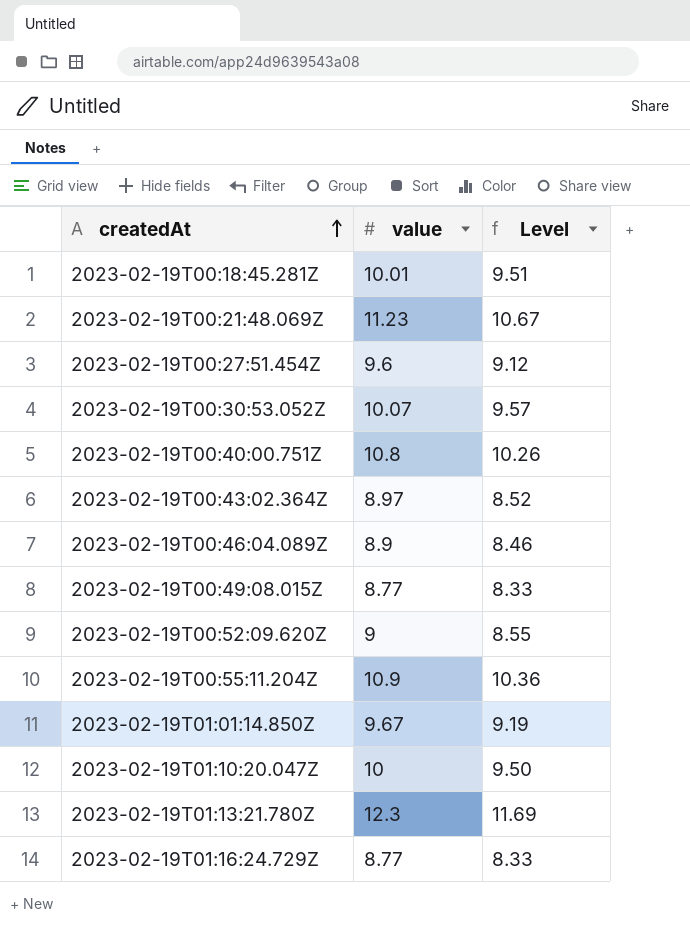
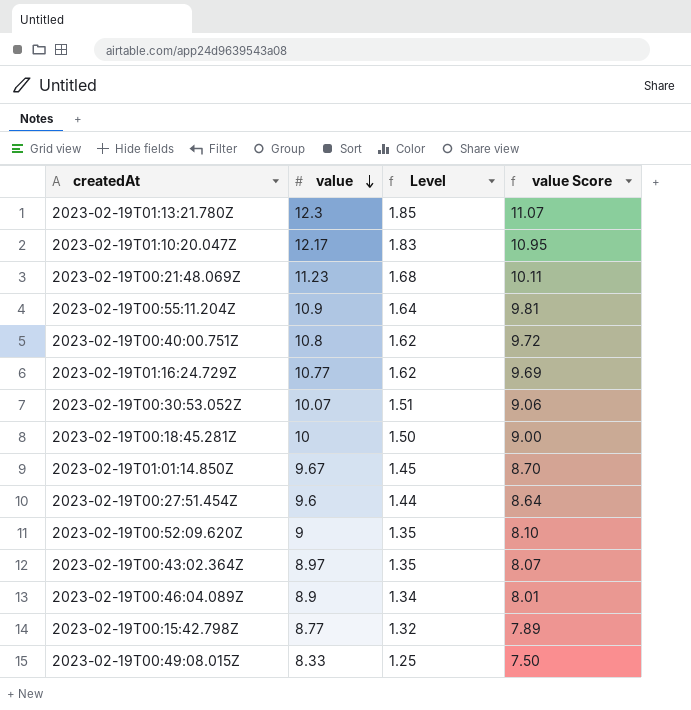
row order: createdAt ascending -> value descending
column Level | formula: [value] * 0.95 -> [value] * 0.15
column value Score | formula: none -> [value] * 0.9
2023-02-19T01:10:20.047Z | value: 10 -> 12.17
2023-02-19T01:16:24.729Z | value: 8.77 -> 10.77
2023-02-19T00:18:45.281Z | value: 10.01 -> 10
row 2023-02-19T00:15:42.798Z: none -> 8.77 | 1.32 | 7.89
2023-02-19T00:49:08.015Z | value: 8.77 -> 8.33

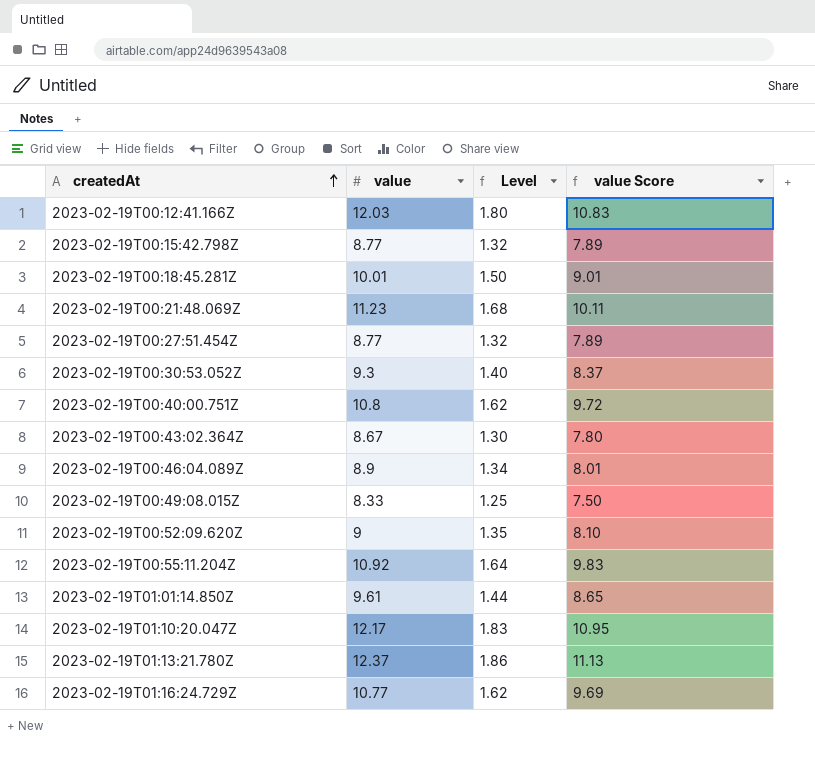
row order: value descending -> createdAt ascending
row 2023-02-19T00:12:41.166Z: none -> 12.03 | 1.80 | 10.83
2023-02-19T00:18:45.281Z | value: 10 -> 10.01
2023-02-19T00:18:45.281Z | value Score: 9.00 -> 9.01
2023-02-19T00:27:51.454Z | value: 9.6 -> 8.77
2023-02-19T00:27:51.454Z | Level: 1.44 -> 1.32
2023-02-19T00:27:51.454Z | value Score: 8.64 -> 7.89
2023-02-19T00:30:53.052Z | value: 10.07 -> 9.3
2023-02-19T00:30:53.052Z | Level: 1.51 -> 1.40
2023-02-19T00:30:53.052Z | value Score: 9.06 -> 8.37
2023-02-19T00:43:02.364Z | value: 8.97 -> 8.67
2023-02-19T00:43:02.364Z | Level: 1.35 -> 1.30
2023-02-19T00:43:02.364Z | value Score: 8.07 -> 7.80
2023-02-19T00:55:11.204Z | value: 10.9 -> 10.92
2023-02-19T00:55:11.204Z | value Score: 9.81 -> 9.83
2023-02-19T01:01:14.850Z | value: 9.67 -> 9.61
2023-02-19T01:01:14.850Z | Level: 1.45 -> 1.44
2023-02-19T01:01:14.850Z | value Score: 8.70 -> 8.65
2023-02-19T01:13:21.780Z | value: 12.3 -> 12.37
2023-02-19T01:13:21.780Z | Level: 1.85 -> 1.86
2023-02-19T01:13:21.780Z | value Score: 11.07 -> 11.13

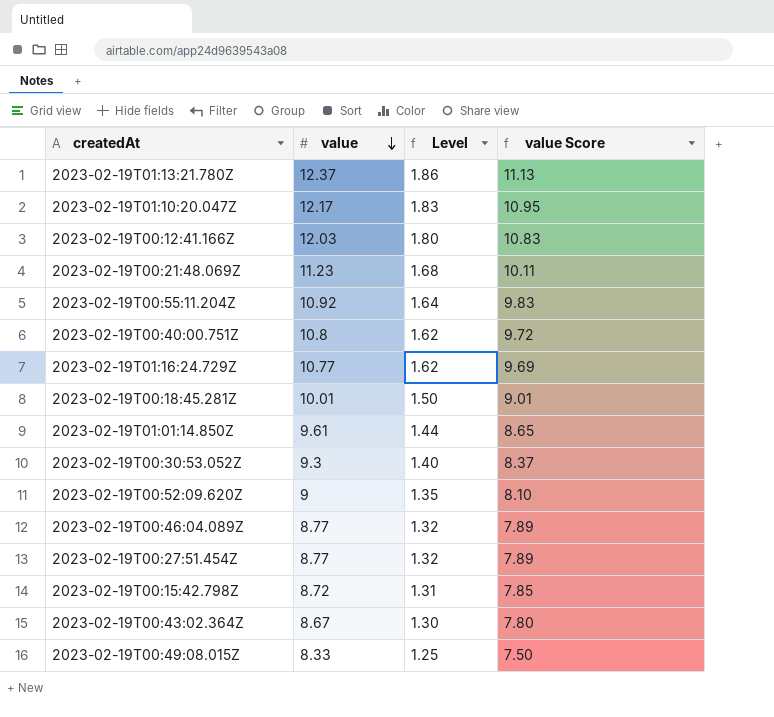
row order: createdAt ascending -> value descending
2023-02-19T00:46:04.089Z | value: 8.9 -> 8.77
2023-02-19T00:46:04.089Z | Level: 1.34 -> 1.32
2023-02-19T00:46:04.089Z | value Score: 8.01 -> 7.89
2023-02-19T00:15:42.798Z | value: 8.77 -> 8.72
2023-02-19T00:15:42.798Z | Level: 1.32 -> 1.31
2023-02-19T00:15:42.798Z | value Score: 7.89 -> 7.85

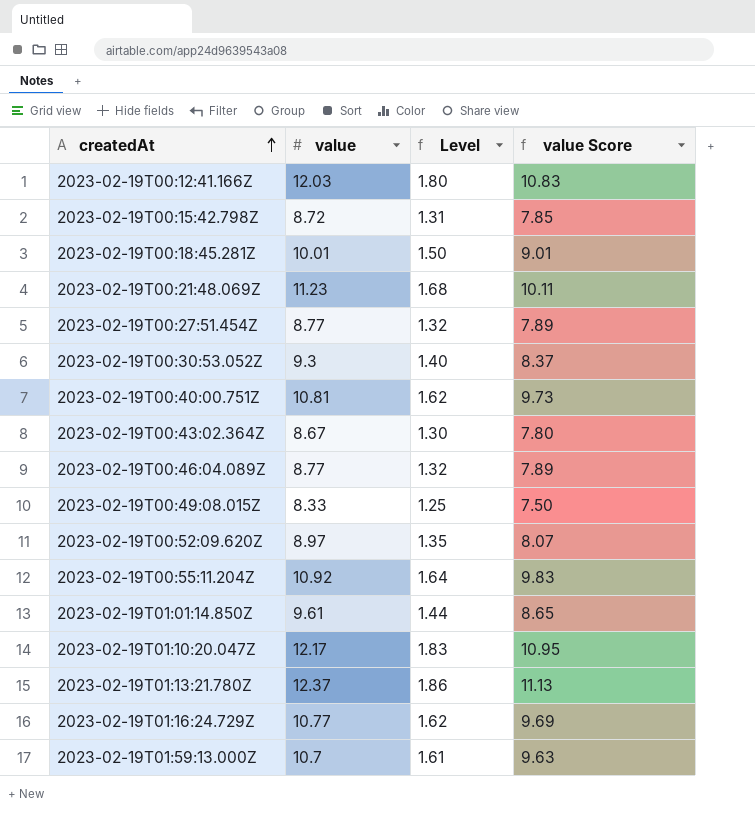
row order: value descending -> createdAt ascending
2023-02-19T00:40:00.751Z | value: 10.8 -> 10.81
2023-02-19T00:40:00.751Z | value Score: 9.72 -> 9.73
2023-02-19T00:52:09.620Z | value: 9 -> 8.97
2023-02-19T00:52:09.620Z | value Score: 8.10 -> 8.07
row 2023-02-19T01:59:13.000Z: none -> 10.7 | 1.61 | 9.63

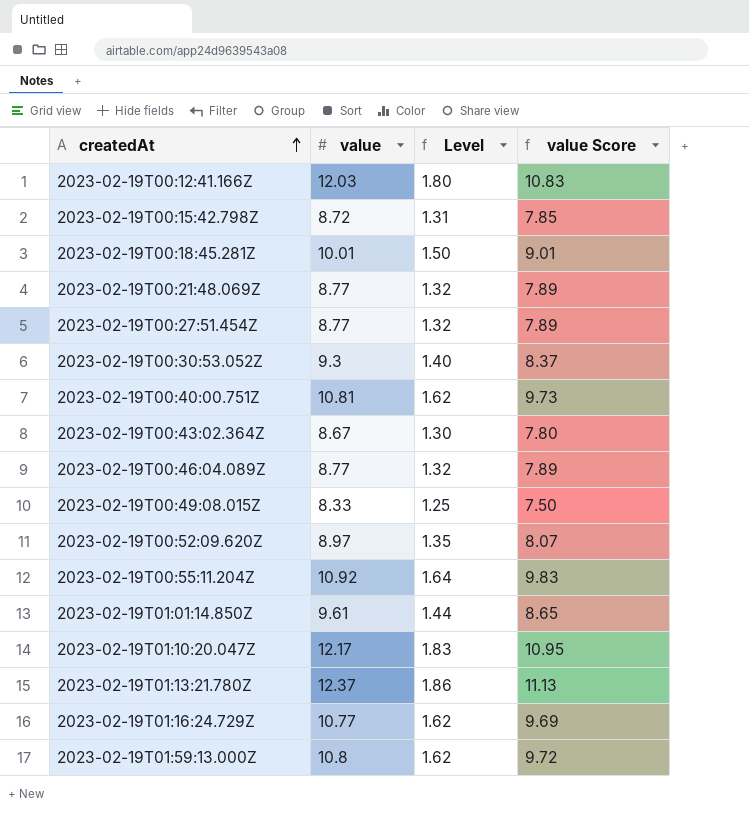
2023-02-19T00:21:48.069Z | value: 11.23 -> 8.77
2023-02-19T00:21:48.069Z | Level: 1.68 -> 1.32
2023-02-19T00:21:48.069Z | value Score: 10.11 -> 7.89
2023-02-19T01:59:13.000Z | value: 10.7 -> 10.8
2023-02-19T01:59:13.000Z | Level: 1.61 -> 1.62
2023-02-19T01:59:13.000Z | value Score: 9.63 -> 9.72

